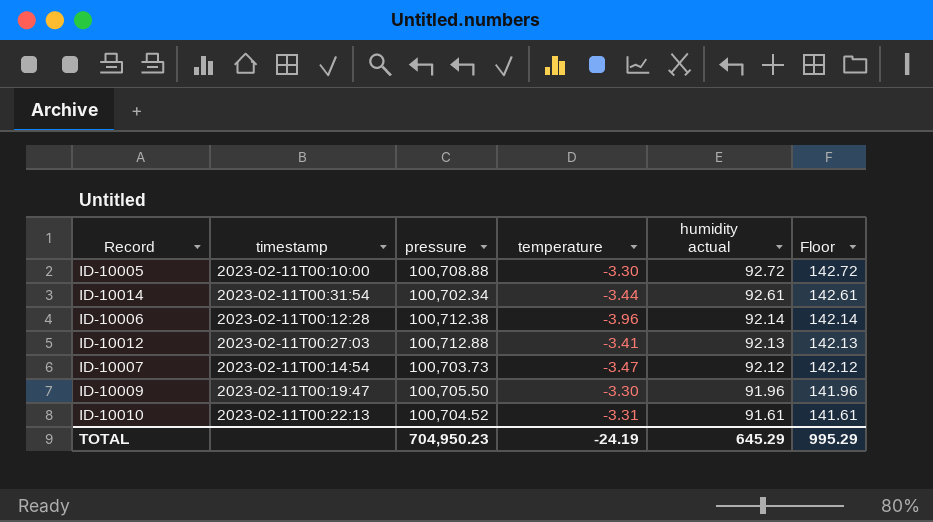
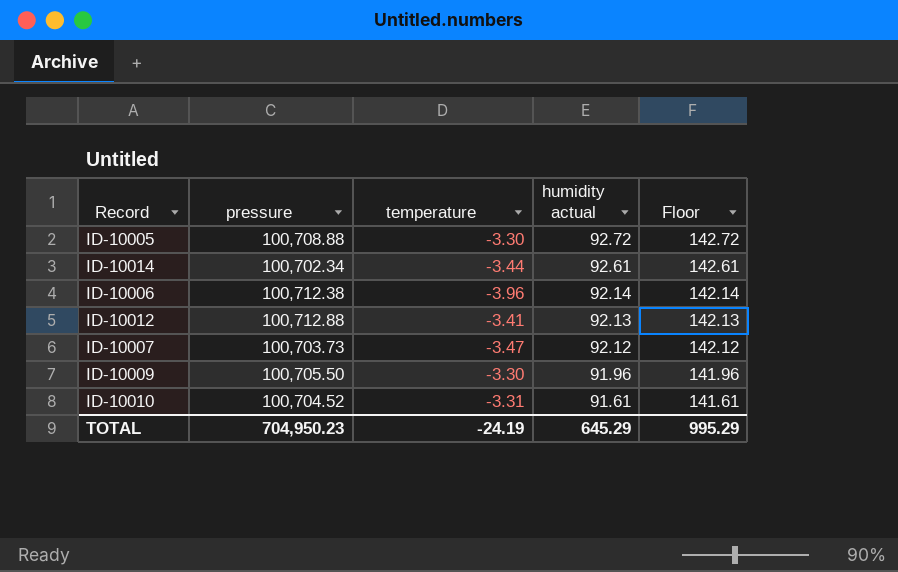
column timestamp | position: 2 -> none

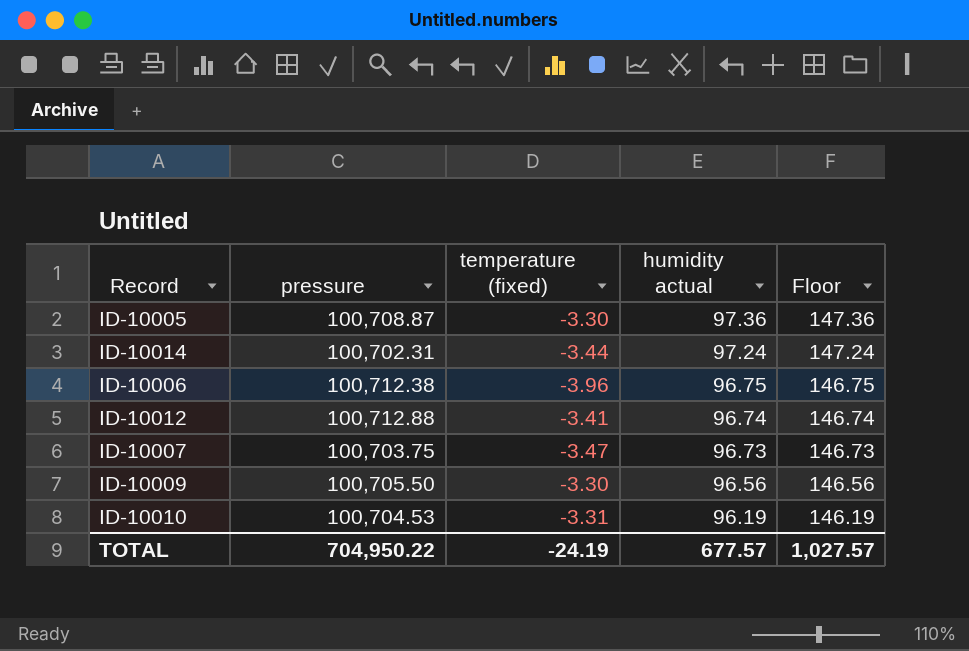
column name: temperature -> temperature (fixed)
ID-10005 | pressure: 100,708.88 -> 100,708.87
ID-10005 | humidity actual: 92.72 -> 97.36
ID-10005 | Floor: 142.72 -> 147.36
ID-10014 | pressure: 100,702.34 -> 100,702.31
ID-10014 | humidity actual: 92.61 -> 97.24
ID-10014 | Floor: 142.61 -> 147.24
ID-10006 | humidity actual: 92.14 -> 96.75
ID-10006 | Floor: 142.14 -> 146.75
ID-10012 | humidity actual: 92.13 -> 96.74
ID-10012 | Floor: 142.13 -> 146.74
ID-10007 | pressure: 100,703.73 -> 100,703.75
ID-10007 | humidity actual: 92.12 -> 96.73
ID-10007 | Floor: 142.12 -> 146.73
ID-10009 | humidity actual: 91.96 -> 96.56
ID-10009 | Floor: 141.96 -> 146.56
ID-10010 | pressure: 100,704.52 -> 100,704.53
ID-10010 | humidity actual: 91.61 -> 96.19
ID-10010 | Floor: 141.61 -> 146.19
TOTAL | pressure: 704,950.23 -> 704,950.22
TOTAL | humidity actual: 645.29 -> 677.57
TOTAL | Floor: 995.29 -> 1,027.57

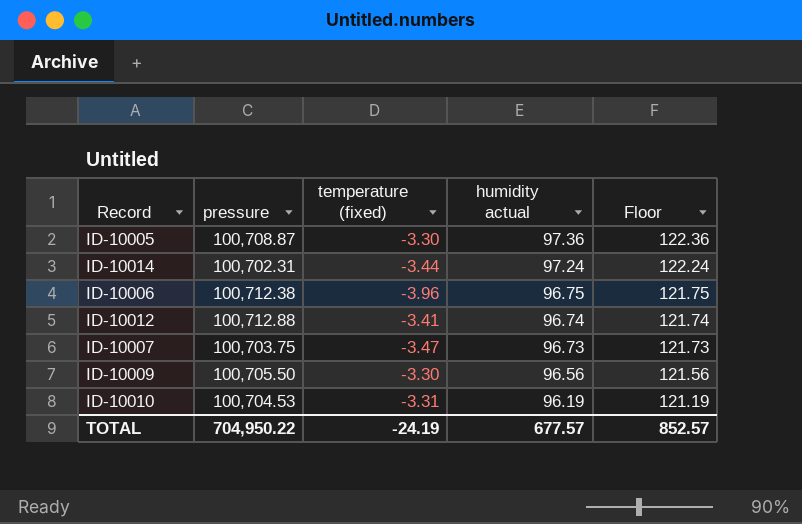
column Floor | formula: [humidity actual] + 50 -> [humidity actual] + 25
TOTAL | Floor: 1,027.57 -> 852.57

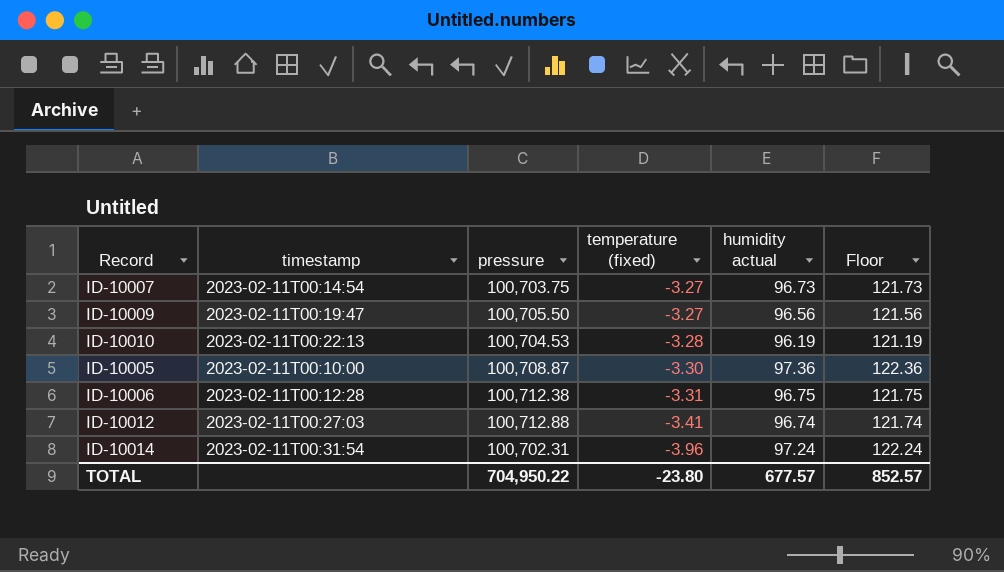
row order: humidity actual descending -> temperature (fixed) descending
column timestamp | position: none -> 2
ID-10007 | temperature (fixed): -3.47 -> -3.27
ID-10009 | temperature (fixed): -3.30 -> -3.27
ID-10010 | temperature (fixed): -3.31 -> -3.28
ID-10006 | temperature (fixed): -3.96 -> -3.31
ID-10014 | temperature (fixed): -3.44 -> -3.96
TOTAL | temperature (fixed): -24.19 -> -23.80

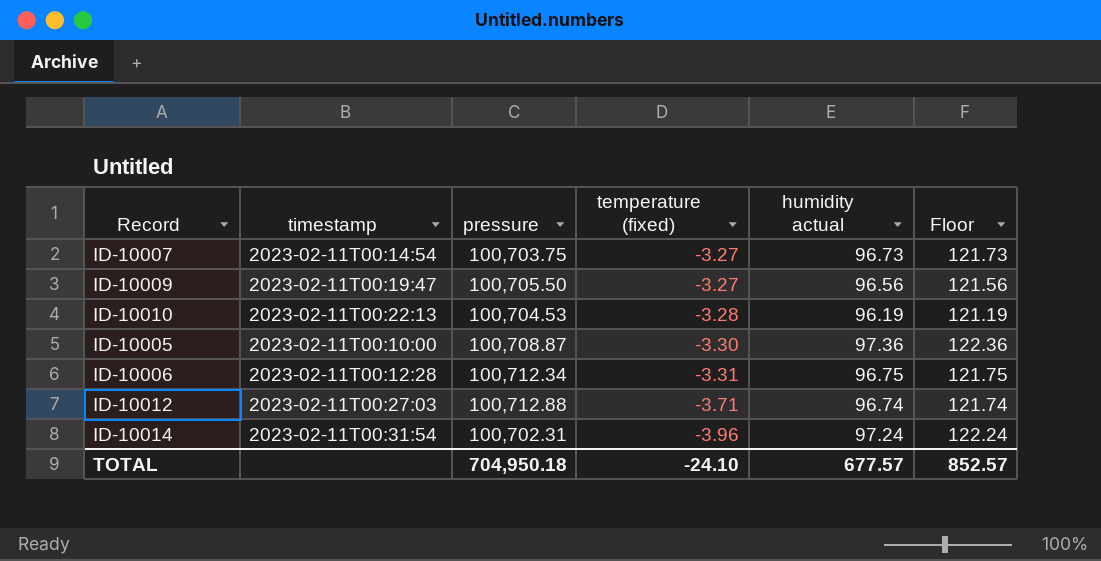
ID-10006 | pressure: 100,712.38 -> 100,712.34
ID-10012 | temperature (fixed): -3.41 -> -3.71
TOTAL | pressure: 704,950.22 -> 704,950.18
TOTAL | temperature (fixed): -23.80 -> -24.10

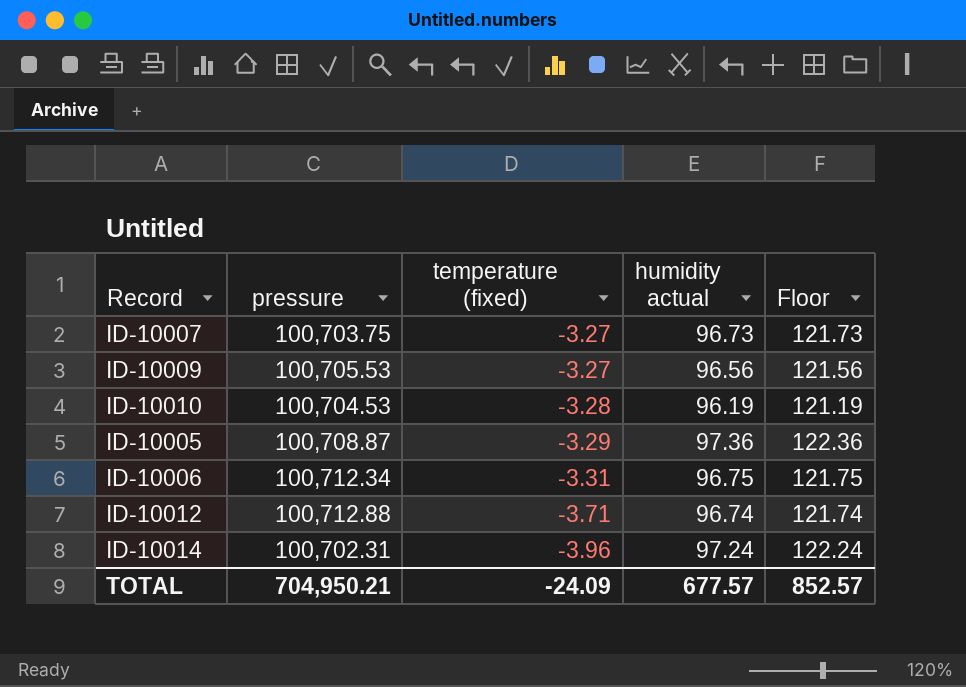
column timestamp | position: 2 -> none
ID-10009 | pressure: 100,705.50 -> 100,705.53
ID-10005 | temperature (fixed): -3.30 -> -3.29
TOTAL | pressure: 704,950.18 -> 704,950.21
TOTAL | temperature (fixed): -24.10 -> -24.09

